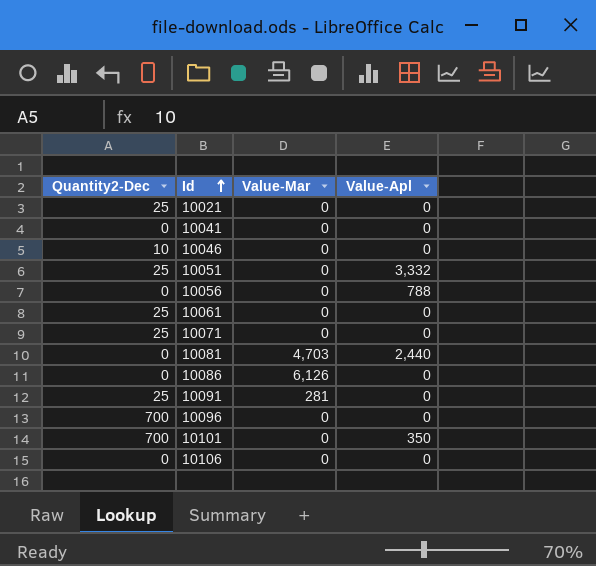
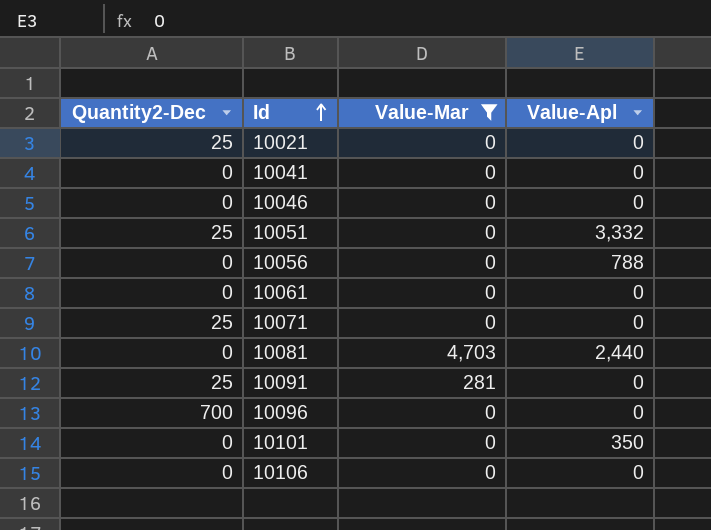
filter: none -> Value-Mar != 6,126
10046 | Quantity2-Dec: 10 -> 0
10061 | Quantity2-Dec: 25 -> 0
10101 | Quantity2-Dec: 700 -> 0

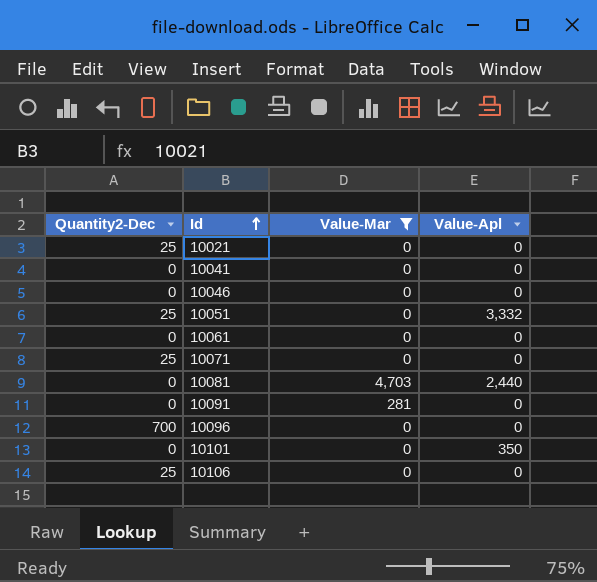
row 10056: 0 | 0 | 788 -> none
10091 | Quantity2-Dec: 25 -> 0
10106 | Quantity2-Dec: 0 -> 25

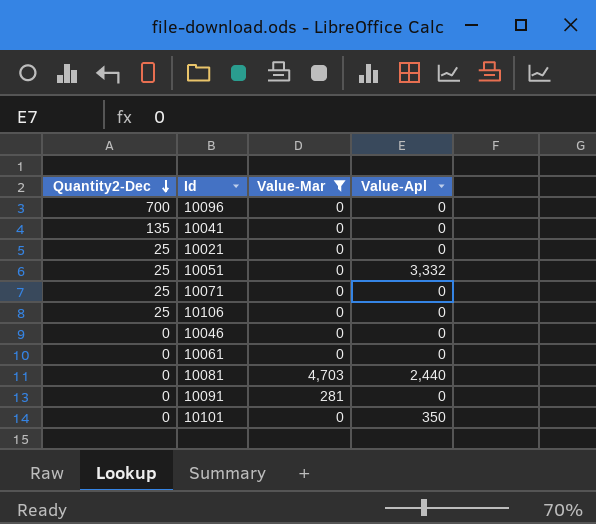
row order: Id ascending -> Quantity2-Dec descending
10041 | Quantity2-Dec: 0 -> 135

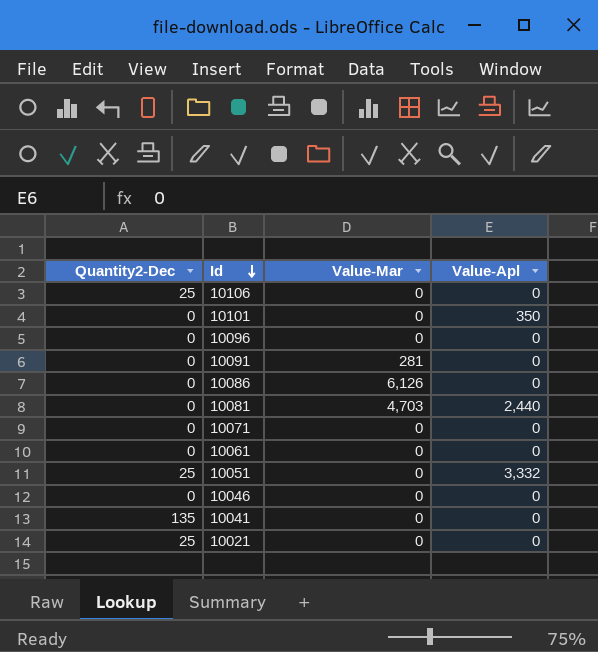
filter: Value-Mar != 6,126 -> none
row order: Quantity2-Dec descending -> Id descending
10096 | Quantity2-Dec: 700 -> 0
10071 | Quantity2-Dec: 25 -> 0

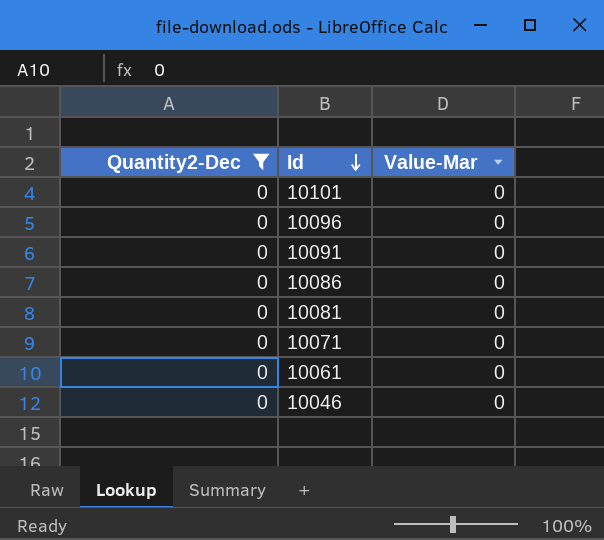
filter: none -> Quantity2-Dec = 0
column Value-Apl | position: 4 -> none
10091 | Value-Mar: 281 -> 0
10086 | Value-Mar: 6,126 -> 0
10081 | Value-Mar: 4,703 -> 0

